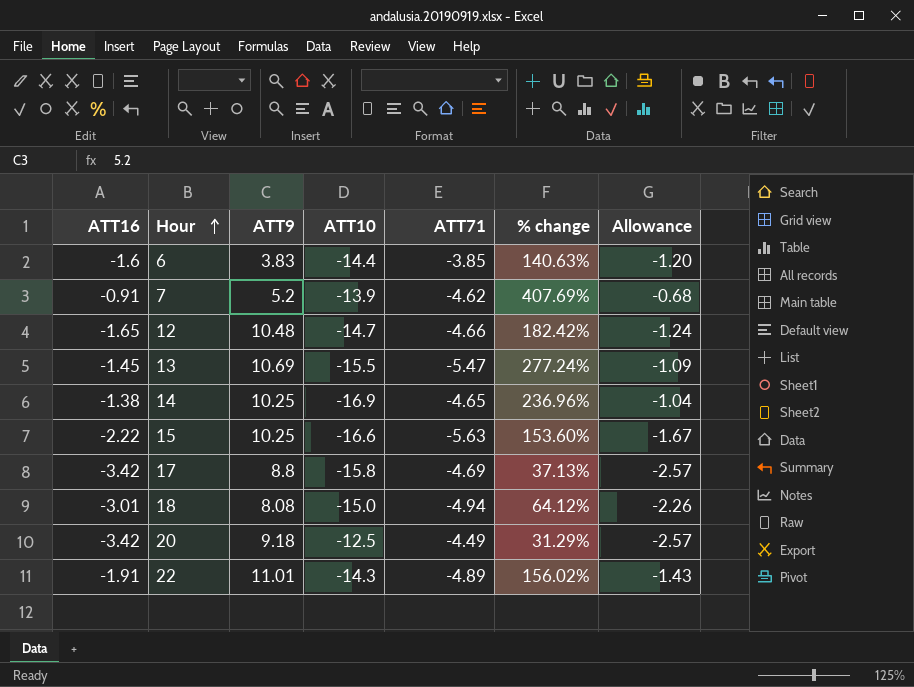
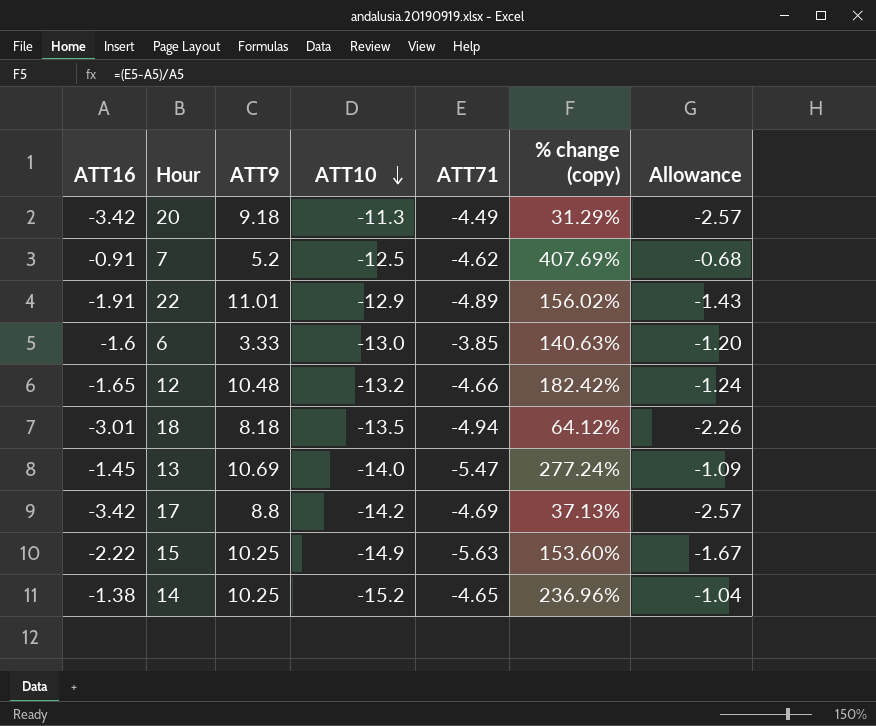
row order: Hour ascending -> ATT10 descending
column name: % change -> % change (copy)
20 | ATT10: -12.5 -> -11.3
7 | ATT10: -13.9 -> -12.5
22 | ATT10: -14.3 -> -12.9
6 | ATT9: 3.83 -> 3.33
6 | ATT10: -14.4 -> -13.0
12 | ATT10: -14.7 -> -13.2
18 | ATT9: 8.08 -> 8.18
18 | ATT10: -15.0 -> -13.5
13 | ATT10: -15.5 -> -14.0
17 | ATT10: -15.8 -> -14.2
15 | ATT10: -16.6 -> -14.9
14 | ATT10: -16.9 -> -15.2

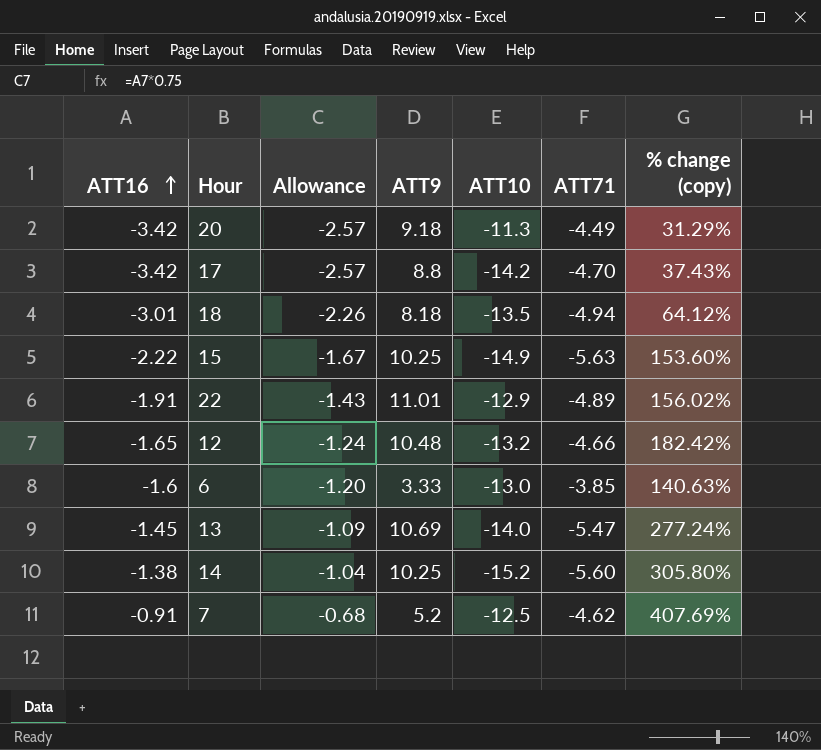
row order: ATT10 descending -> ATT16 ascending
column Allowance | position: 7 -> 3
17 | ATT71: -4.69 -> -4.70
17 | % change (copy): 37.13% -> 37.43%
14 | ATT71: -4.65 -> -5.60
14 | % change (copy): 236.96% -> 305.80%

